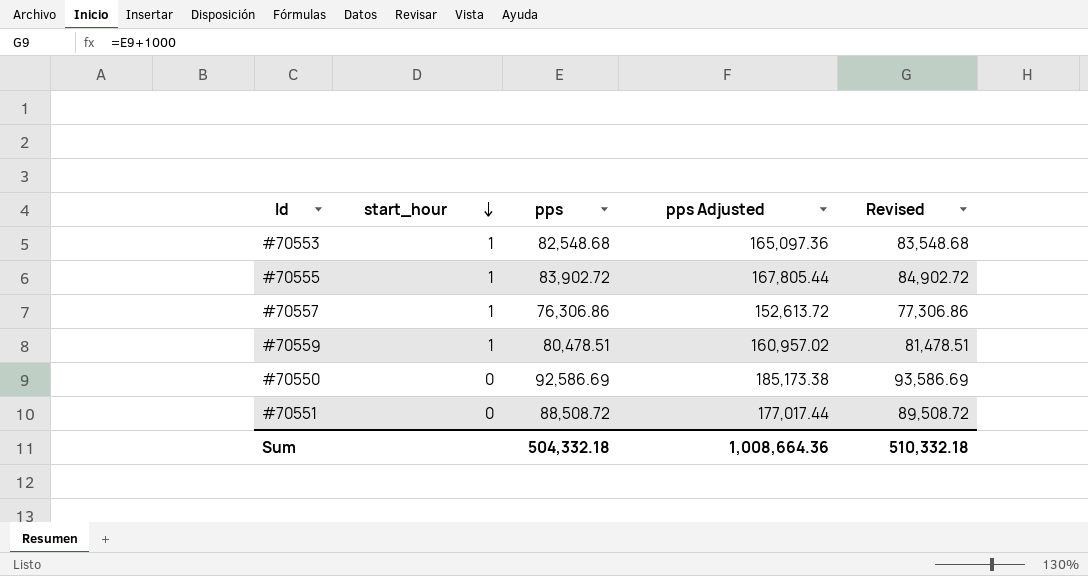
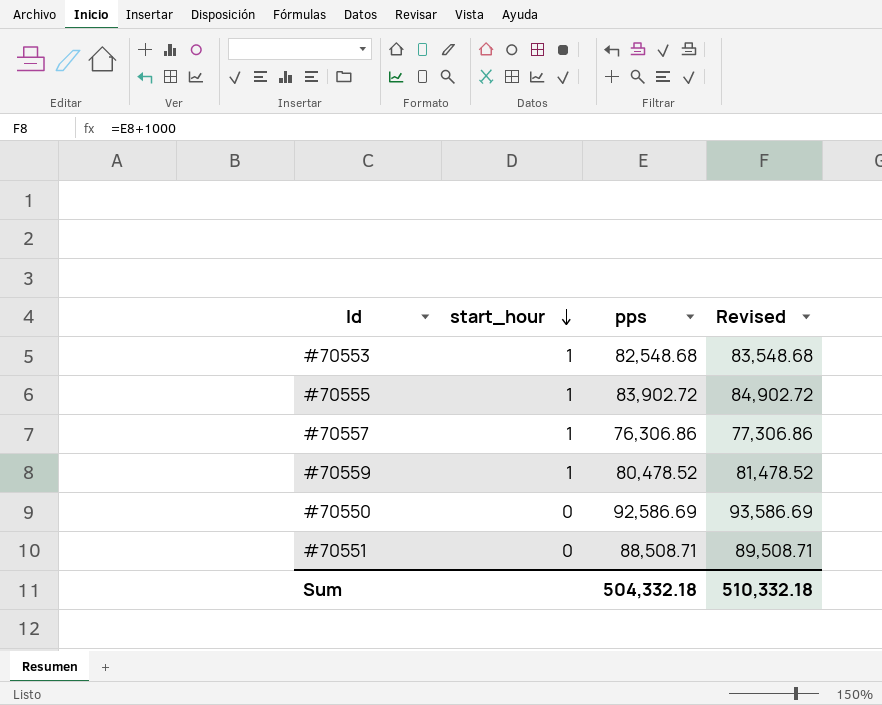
column pps Adjusted | formula: [pps] * 2 -> none
#70559 | pps: 80,478.51 -> 80,478.52
#70559 | Revised: 81,478.51 -> 81,478.52
#70551 | pps: 88,508.72 -> 88,508.71
#70551 | Revised: 89,508.72 -> 89,508.71

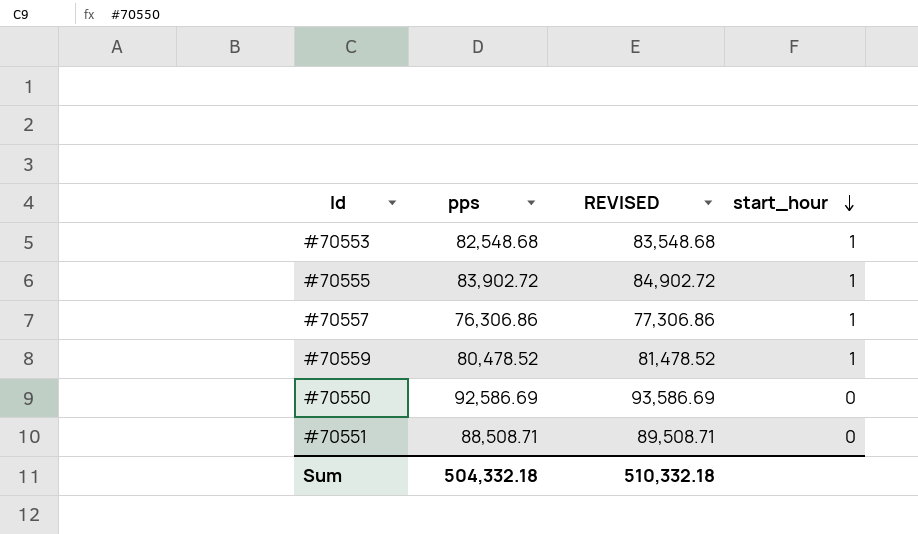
column name: Revised -> REVISED
column start_hour | position: 2 -> 4

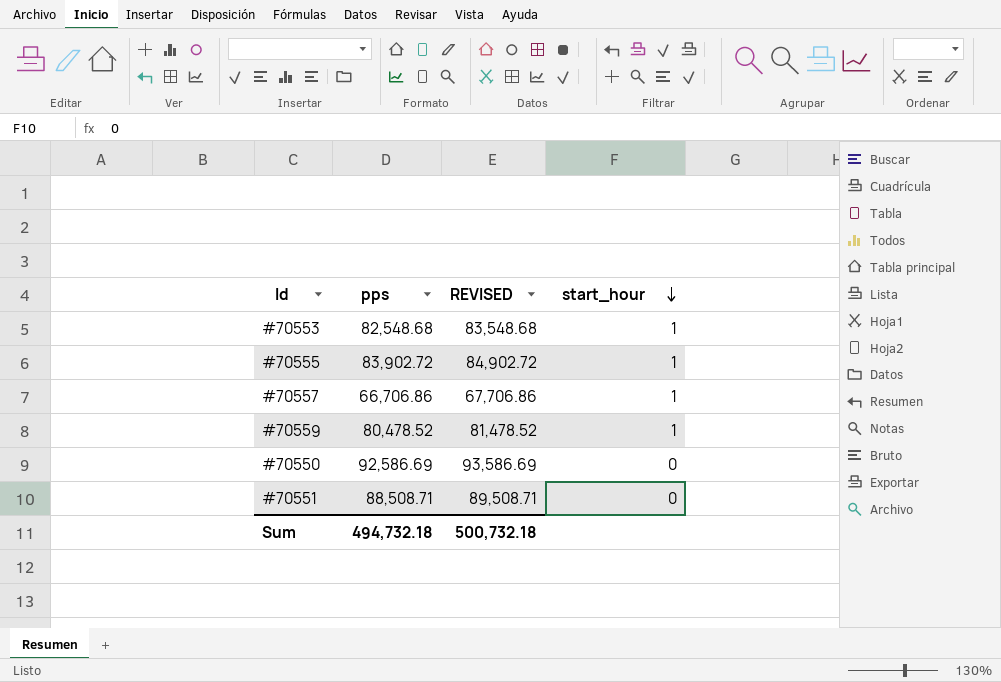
#70557 | pps: 76,306.86 -> 66,706.86
#70557 | REVISED: 77,306.86 -> 67,706.86
Sum | pps: 504,332.18 -> 494,732.18
Sum | REVISED: 510,332.18 -> 500,732.18

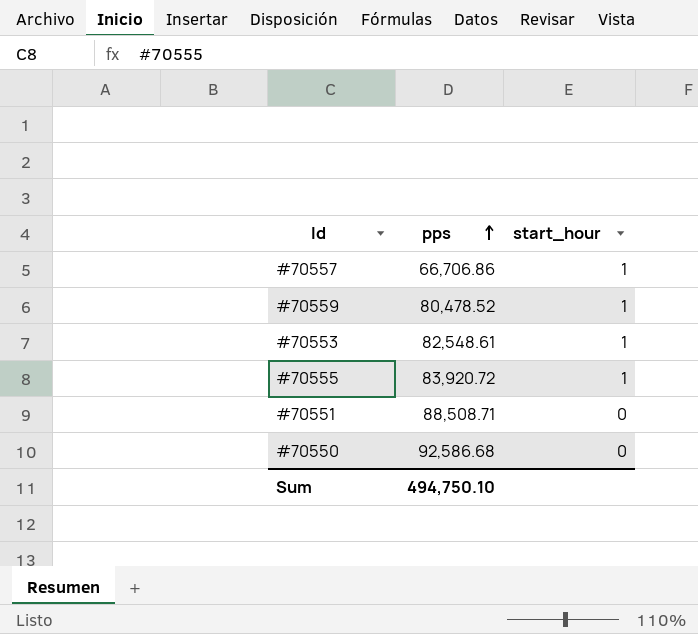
row order: start_hour descending -> pps ascending
column REVISED | formula: [pps] + 1000 -> none
#70553 | pps: 82,548.68 -> 82,548.61
#70555 | pps: 83,902.72 -> 83,920.72
#70550 | pps: 92,586.69 -> 92,586.68
Sum | pps: 494,732.18 -> 494,750.10

